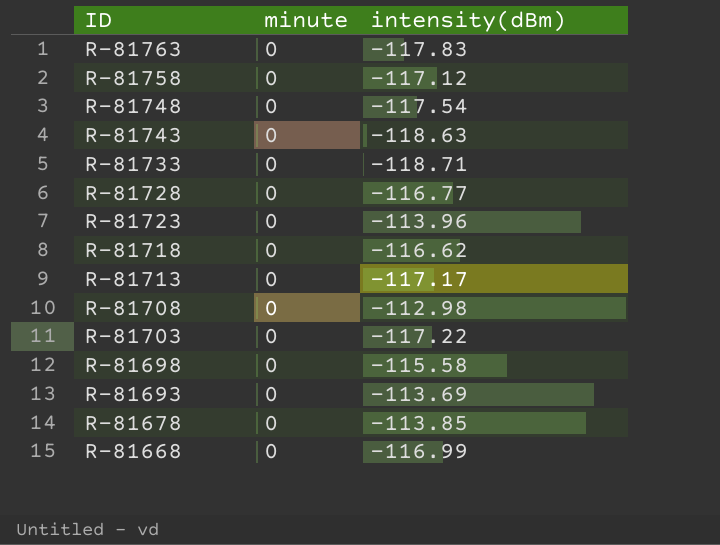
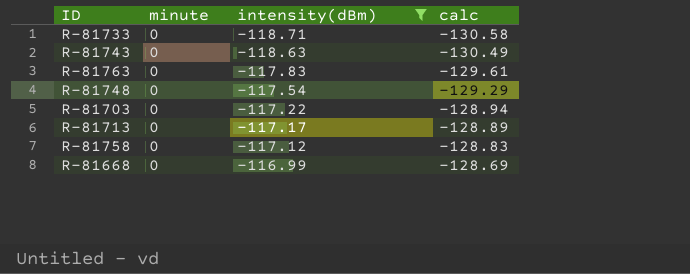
filter: none -> intensity(dBm) <= -116.99
row order: ID descending -> intensity(dBm) ascending
column calc | formula: none -> [intensity(dBm)] * 1.1

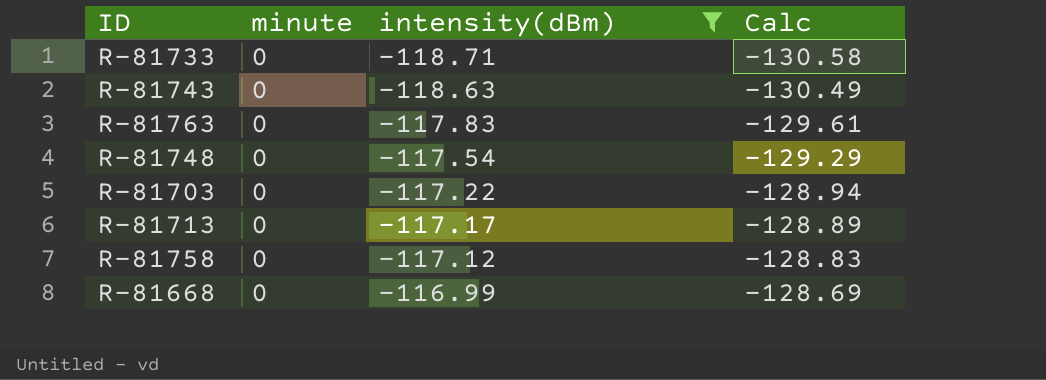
column name: calc -> Calc

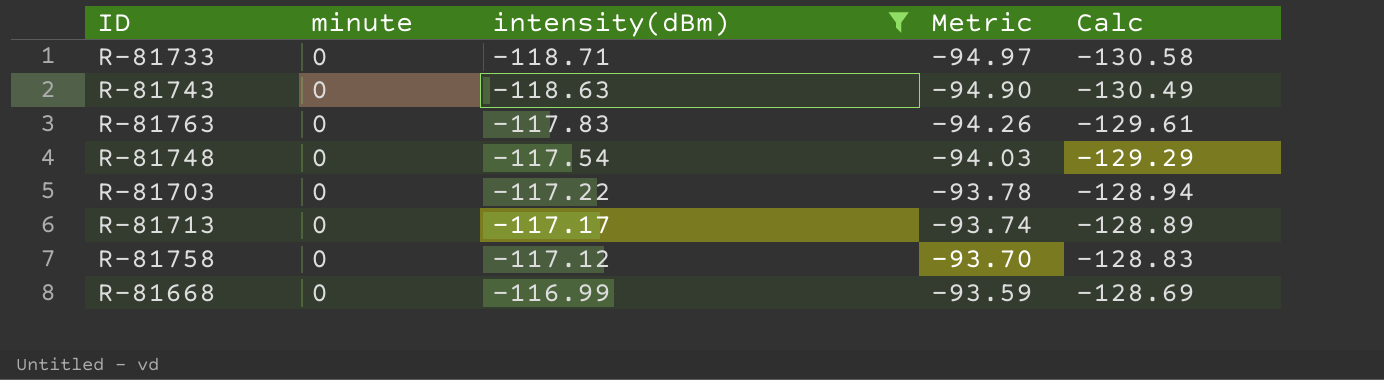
column Metric | formula: none -> [intensity(dBm)] * 0.8

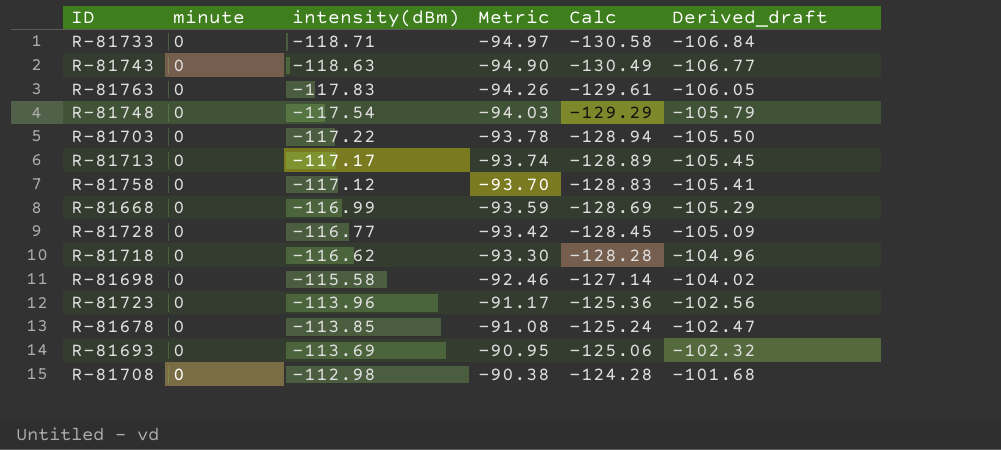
filter: intensity(dBm) <= -116.99 -> none
column Derived_draft | formula: none -> [intensity(dBm)] * 0.9

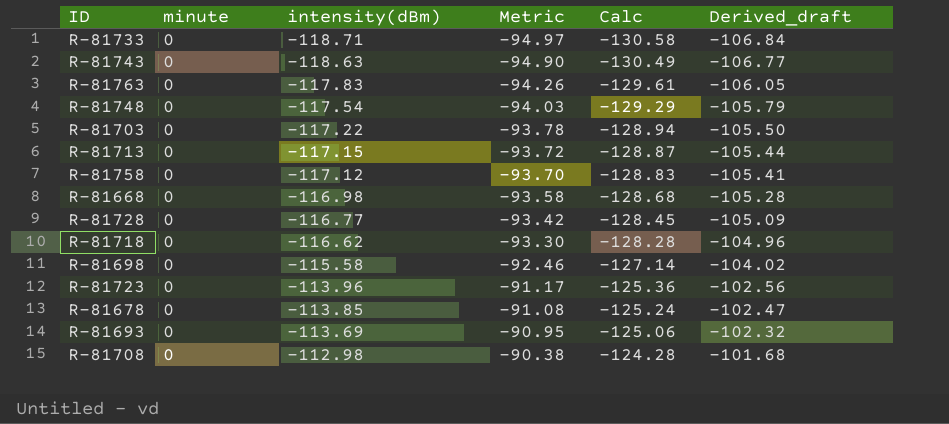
R-81713 | intensity(dBm): -117.17 -> -117.15
R-81713 | Metric: -93.74 -> -93.72
R-81713 | Calc: -128.89 -> -128.87
R-81713 | Derived_draft: -105.45 -> -105.44
R-81668 | intensity(dBm): -116.99 -> -116.98
R-81668 | Metric: -93.59 -> -93.58
R-81668 | Calc: -128.69 -> -128.68
R-81668 | Derived_draft: -105.29 -> -105.28

